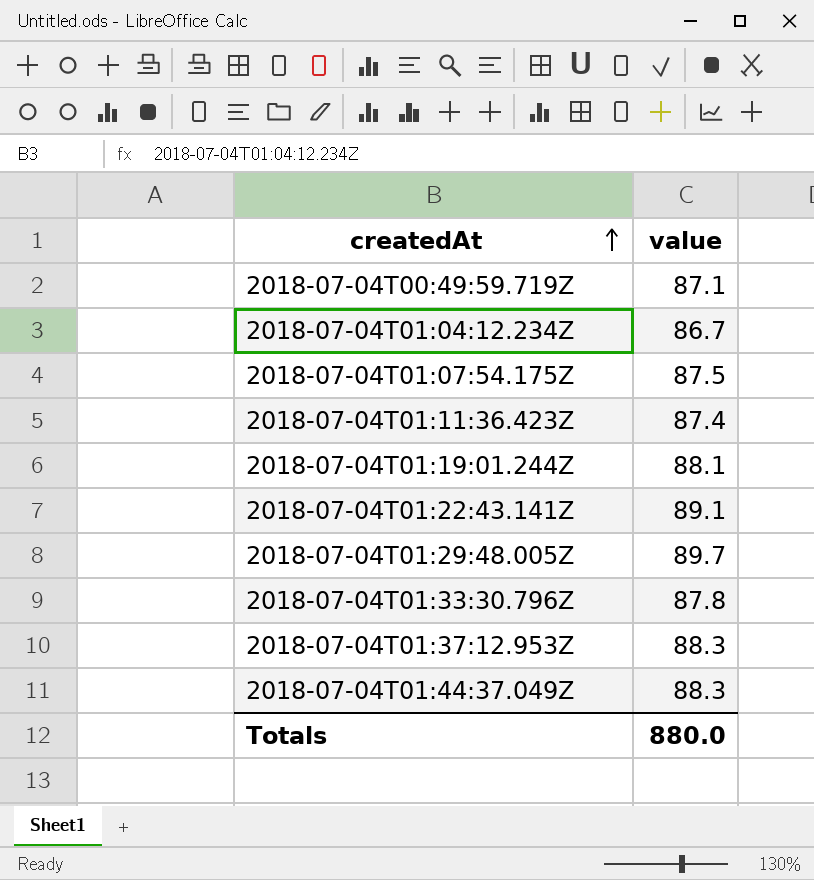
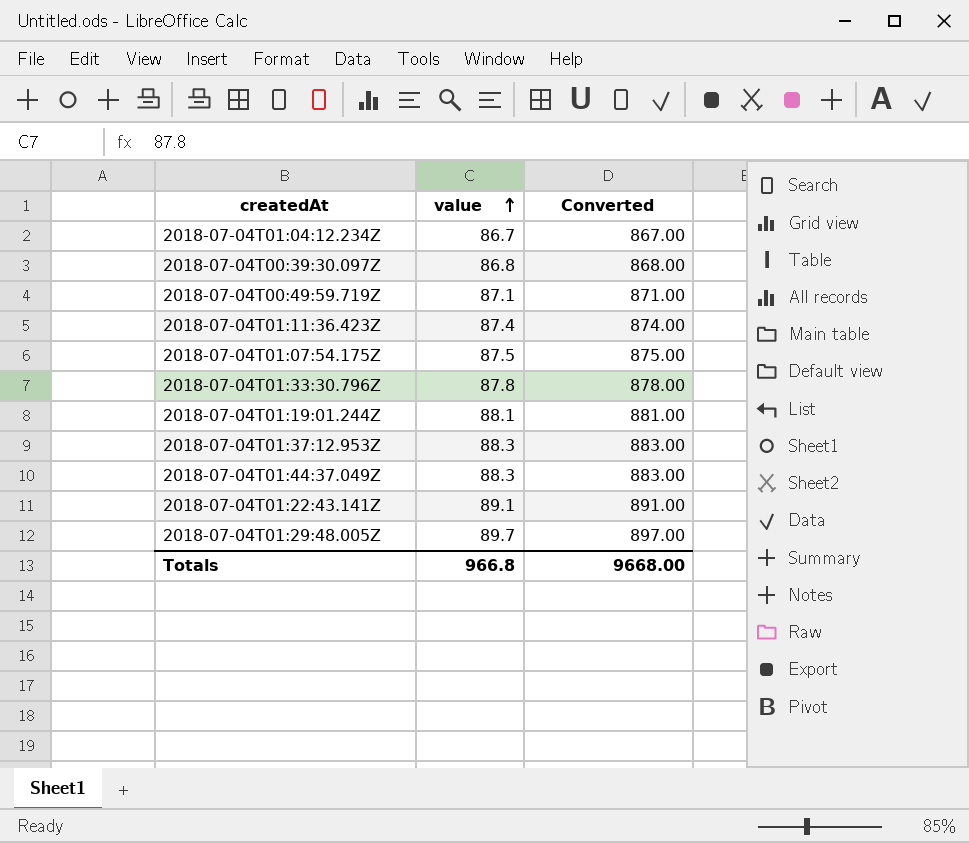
row order: createdAt ascending -> value ascending
column Converted | formula: none -> [value] * 10
row 2018-07-04T00:39:30.097Z: none -> 86.8 | 868.00
Totals | value: 880.0 -> 966.8

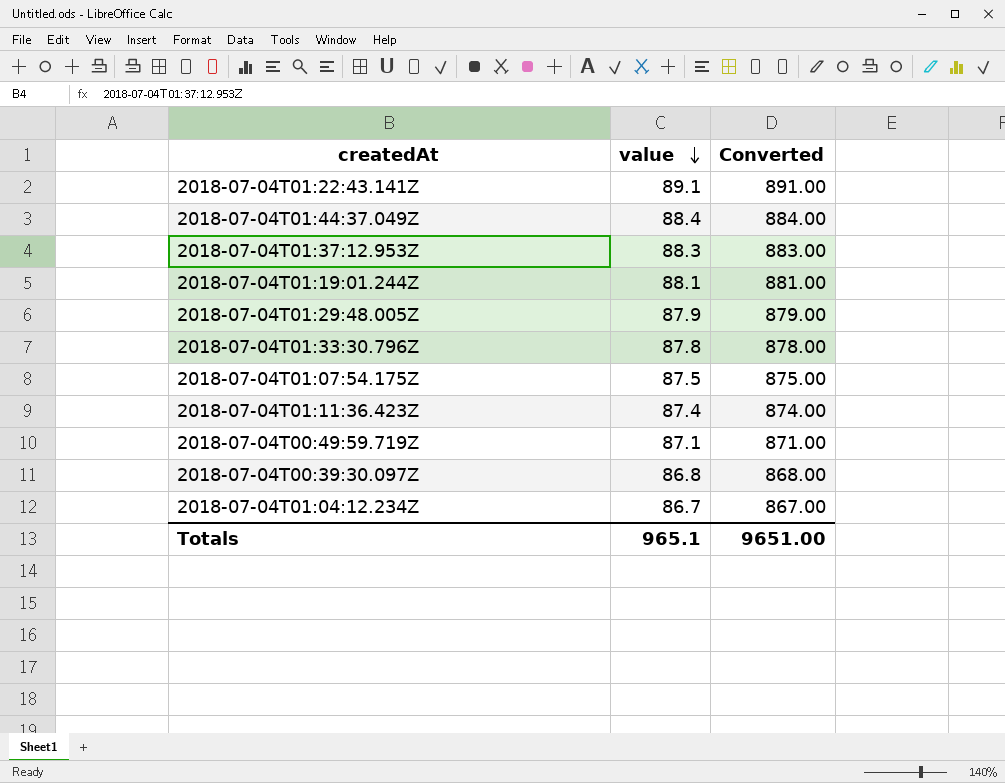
row order: value ascending -> value descending
2018-07-04T01:44:37.049Z | value: 88.3 -> 88.4
2018-07-04T01:44:37.049Z | Converted: 883.00 -> 884.00
2018-07-04T01:29:48.005Z | value: 89.7 -> 87.9
2018-07-04T01:29:48.005Z | Converted: 897.00 -> 879.00
Totals | value: 966.8 -> 965.1
Totals | Converted: 9668.00 -> 9651.00

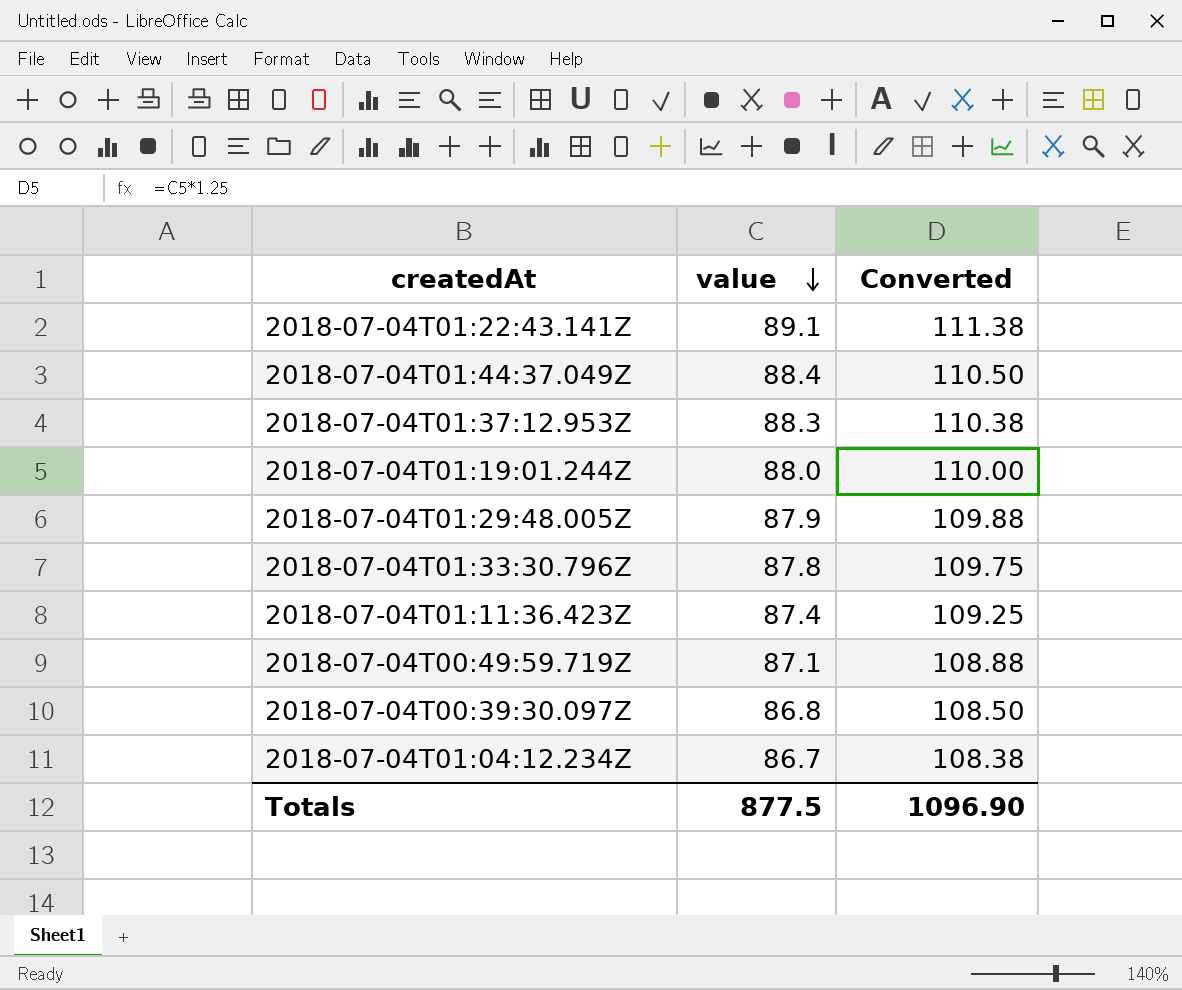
column Converted | formula: [value] * 10 -> [value] * 1.25
row 2018-07-04T01:07:54.175Z: 87.5 | 875.00 -> none
2018-07-04T01:19:01.244Z | value: 88.1 -> 88.0
Totals | value: 965.1 -> 877.5
Totals | Converted: 9651.00 -> 1096.90

